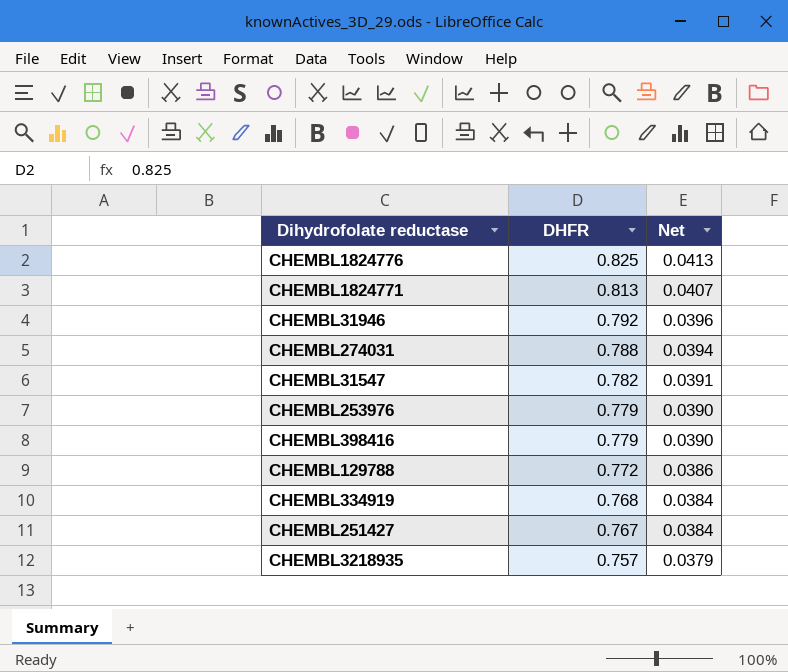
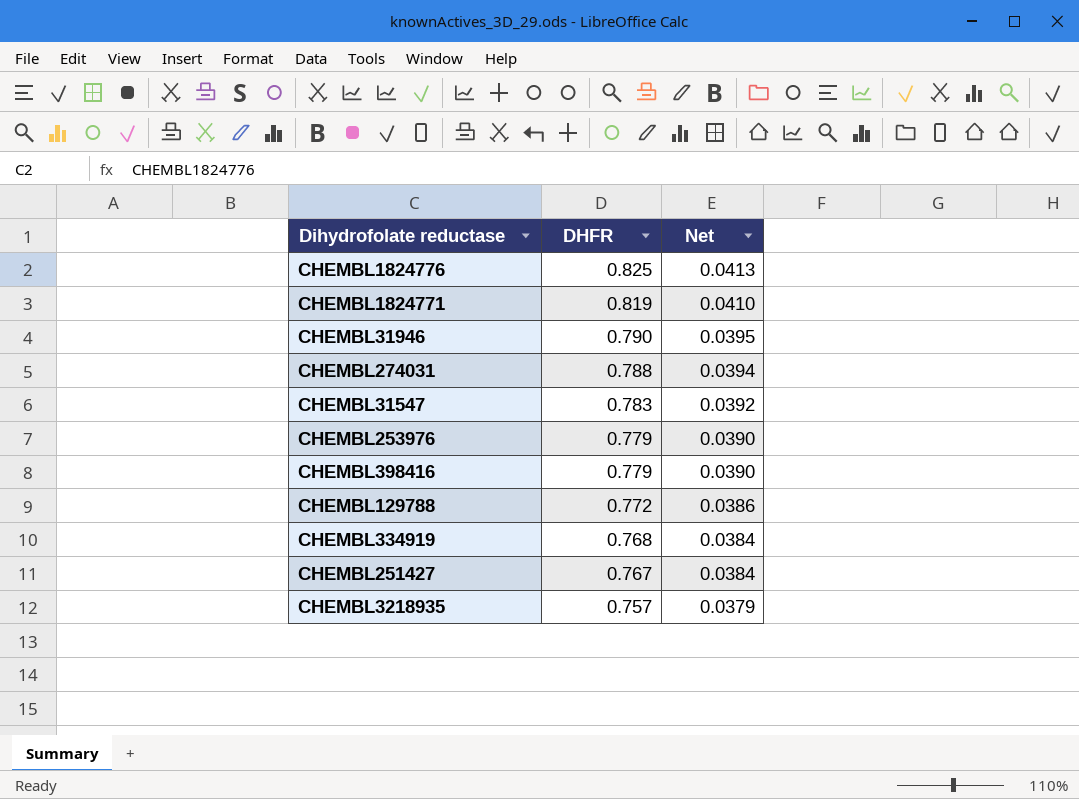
CHEMBL1824771 | DHFR: 0.813 -> 0.819
CHEMBL1824771 | Net: 0.0407 -> 0.0410
CHEMBL31946 | DHFR: 0.792 -> 0.790
CHEMBL31946 | Net: 0.0396 -> 0.0395
CHEMBL31547 | DHFR: 0.782 -> 0.783
CHEMBL31547 | Net: 0.0391 -> 0.0392

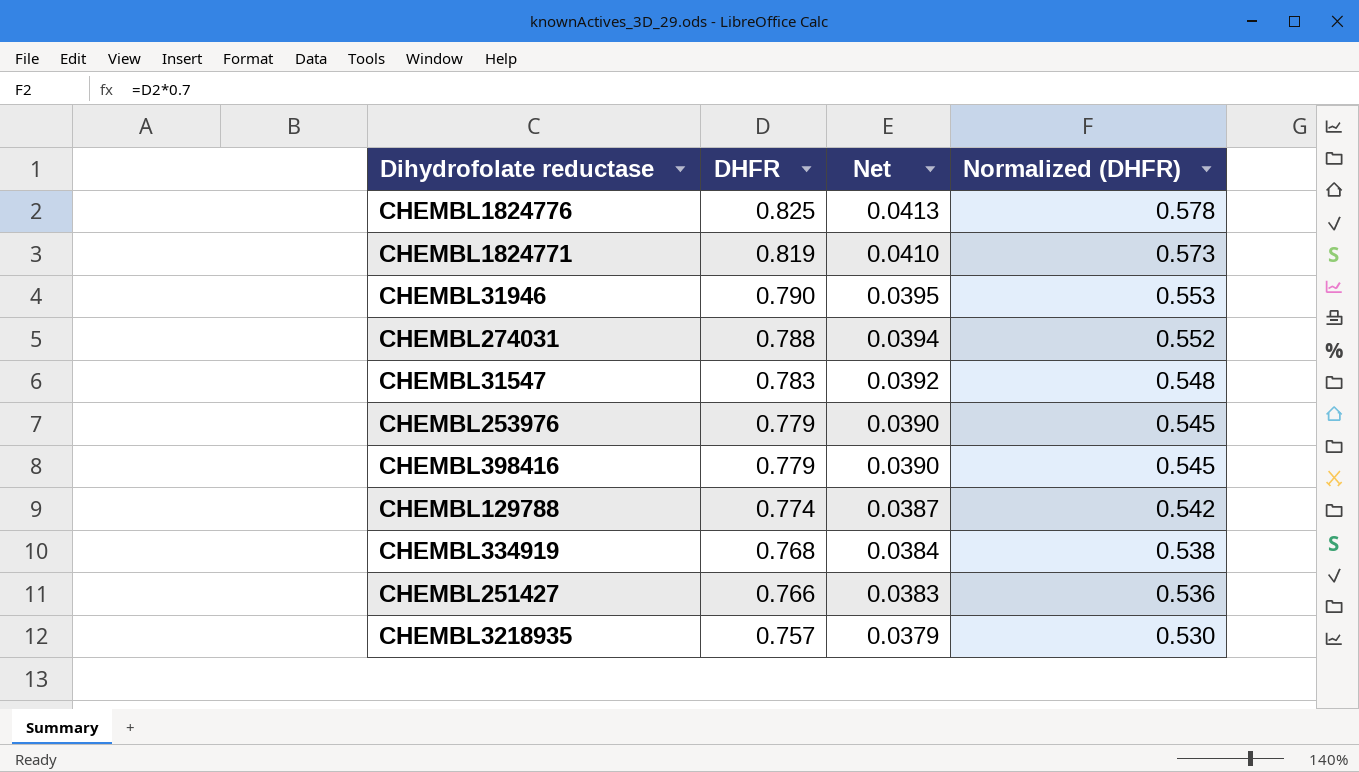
column Normalized (DHFR) | formula: none -> [DHFR] * 0.7
CHEMBL129788 | DHFR: 0.772 -> 0.774
CHEMBL129788 | Net: 0.0386 -> 0.0387
CHEMBL251427 | DHFR: 0.767 -> 0.766
CHEMBL251427 | Net: 0.0384 -> 0.0383

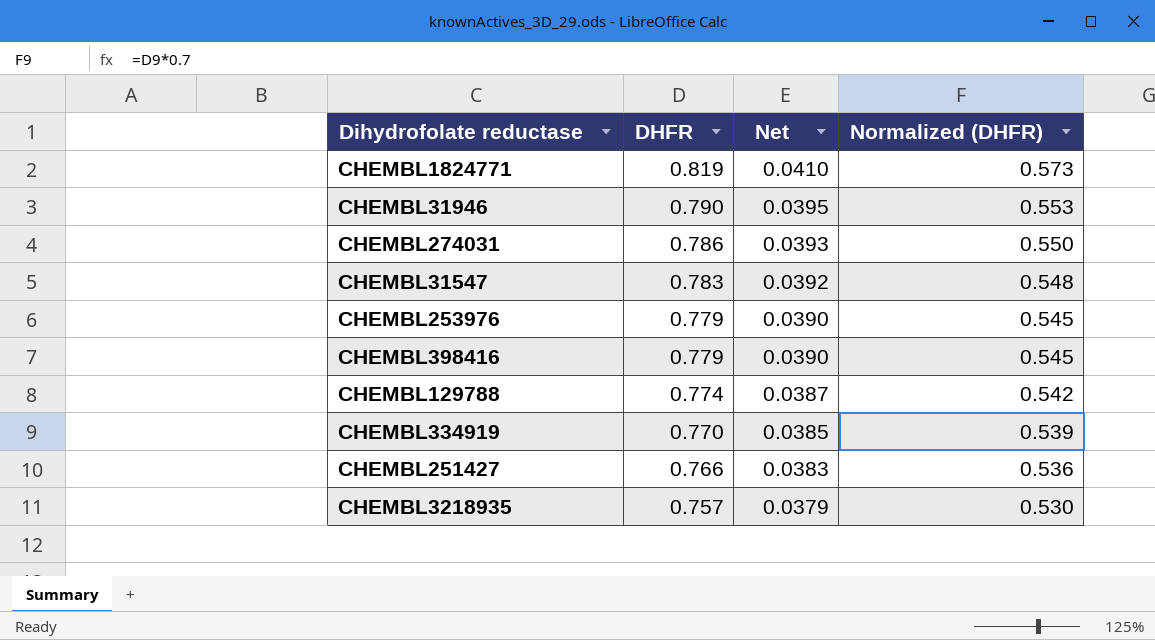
row CHEMBL1824776: 0.825 | 0.0413 | 0.578 -> none
CHEMBL274031 | DHFR: 0.788 -> 0.786
CHEMBL274031 | Net: 0.0394 -> 0.0393
CHEMBL274031 | Normalized (DHFR): 0.552 -> 0.550
CHEMBL334919 | DHFR: 0.768 -> 0.770
CHEMBL334919 | Net: 0.0384 -> 0.0385
CHEMBL334919 | Normalized (DHFR): 0.538 -> 0.539

